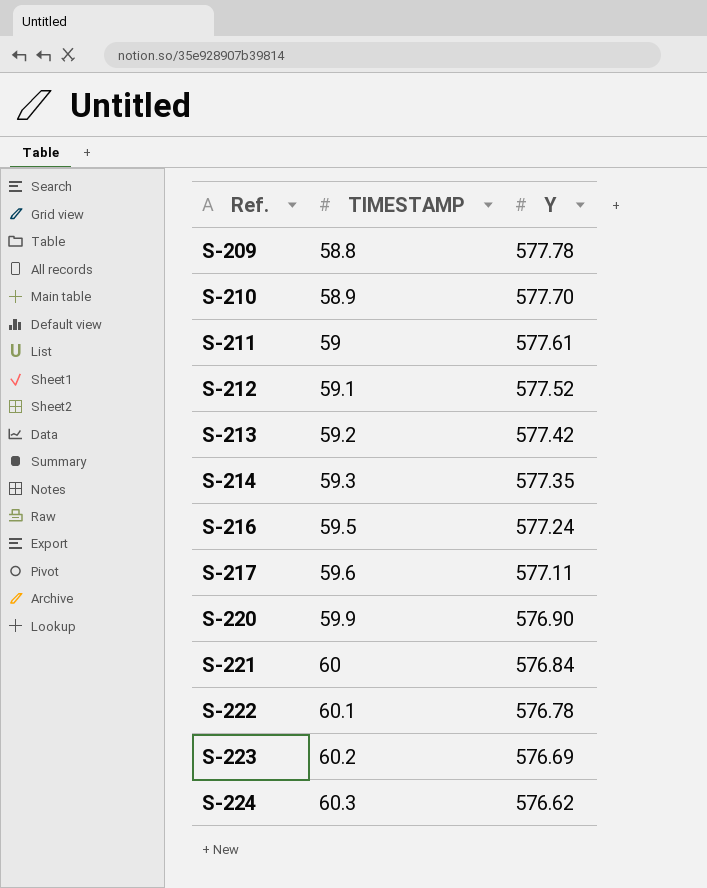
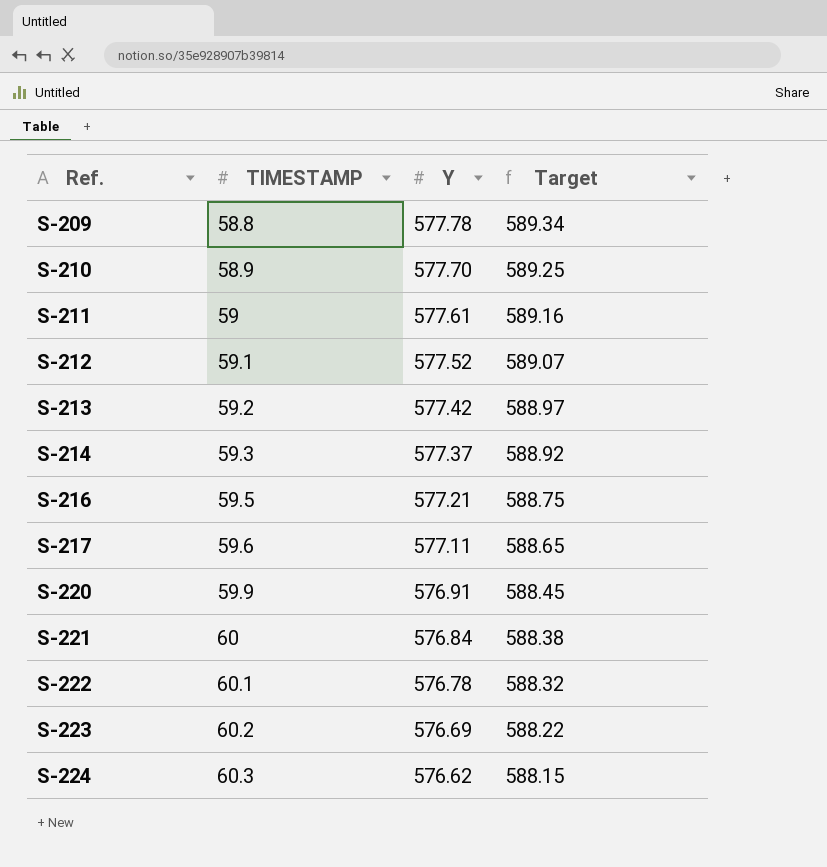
column Target | formula: none -> [Y] * 1.02
S-214 | Y: 577.35 -> 577.37
S-216 | Y: 577.24 -> 577.21
S-220 | Y: 576.90 -> 576.91

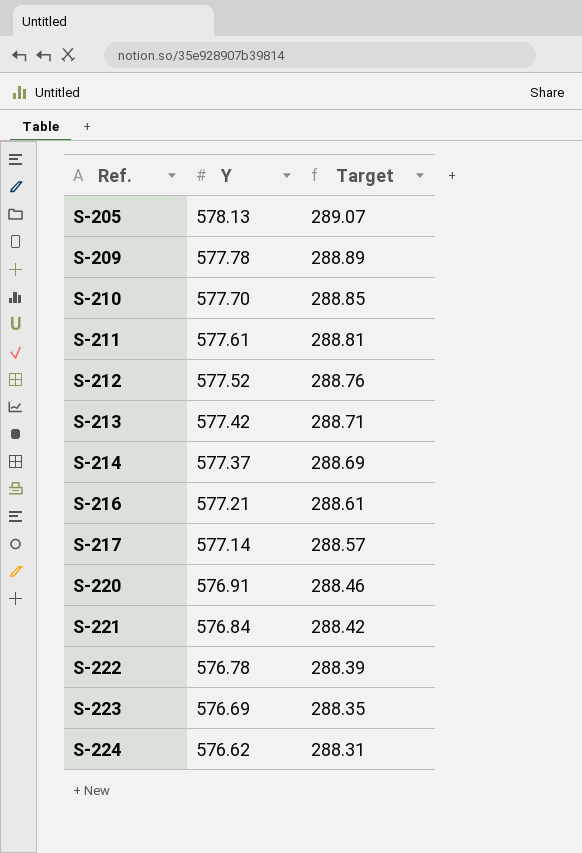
column TIMESTAMP | position: 2 -> none
column Target | formula: [Y] * 1.02 -> [Y] * 0.5
row S-205: none -> 578.13 | 289.07
S-217 | Y: 577.11 -> 577.14

